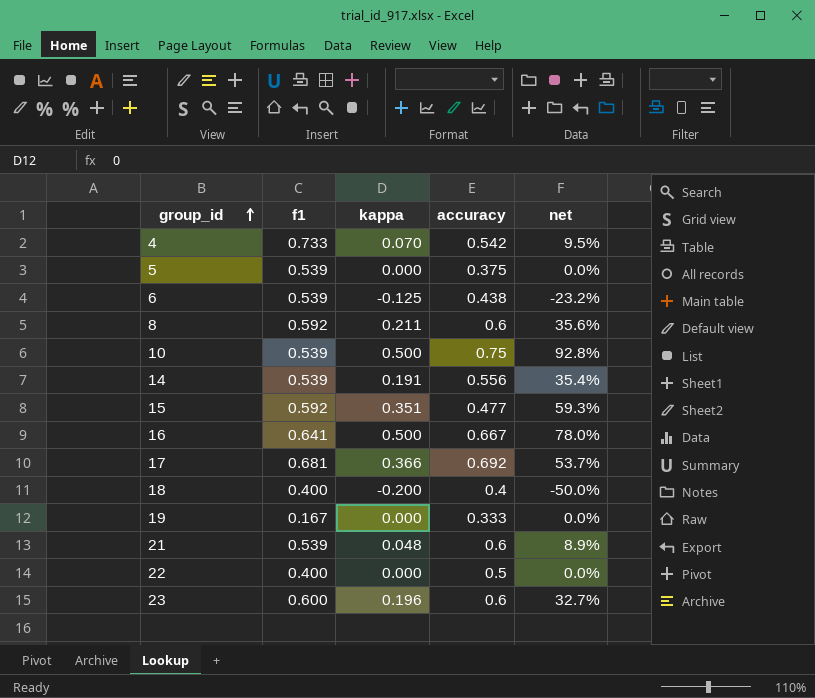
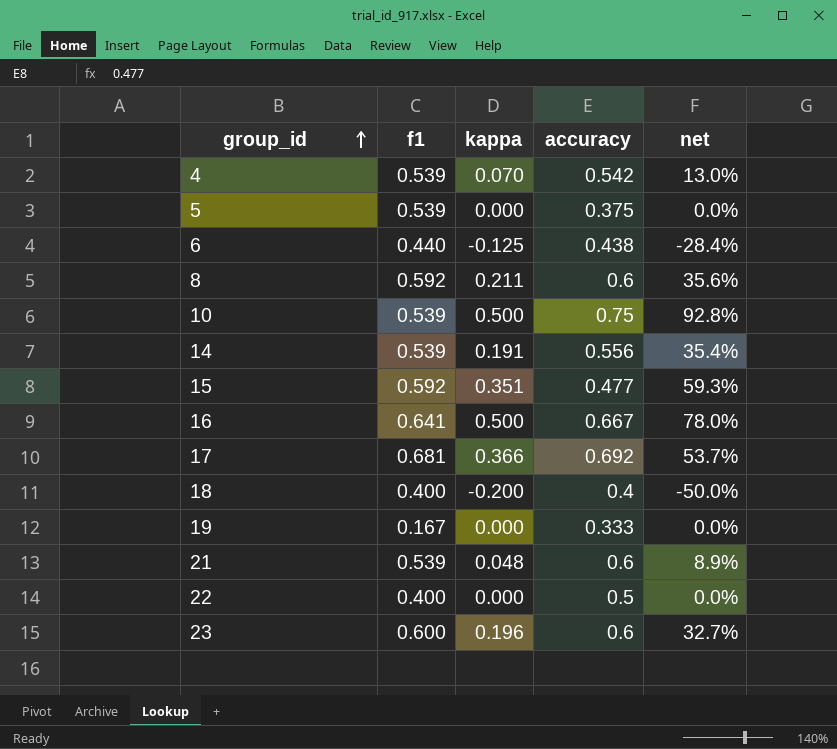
4 | f1: 0.733 -> 0.539
4 | net: 9.5% -> 13.0%
6 | f1: 0.539 -> 0.440
6 | net: -23.2% -> -28.4%

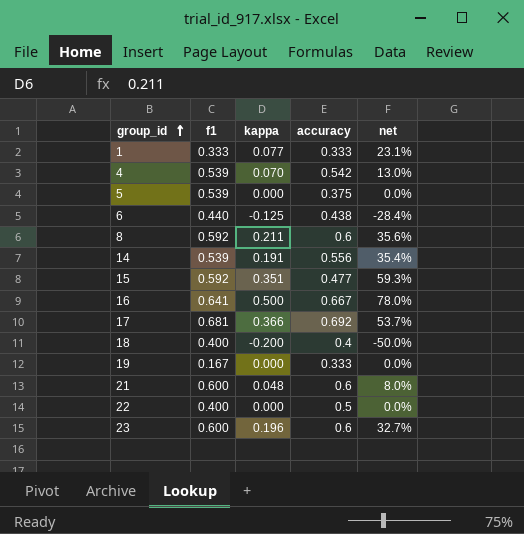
row 10: 0.539 | 0.500 | 0.75 | 92.8% -> none
row 1: none -> 0.333 | 0.077 | 0.333 | 23.1%
21 | f1: 0.539 -> 0.600
21 | net: 8.9% -> 8.0%

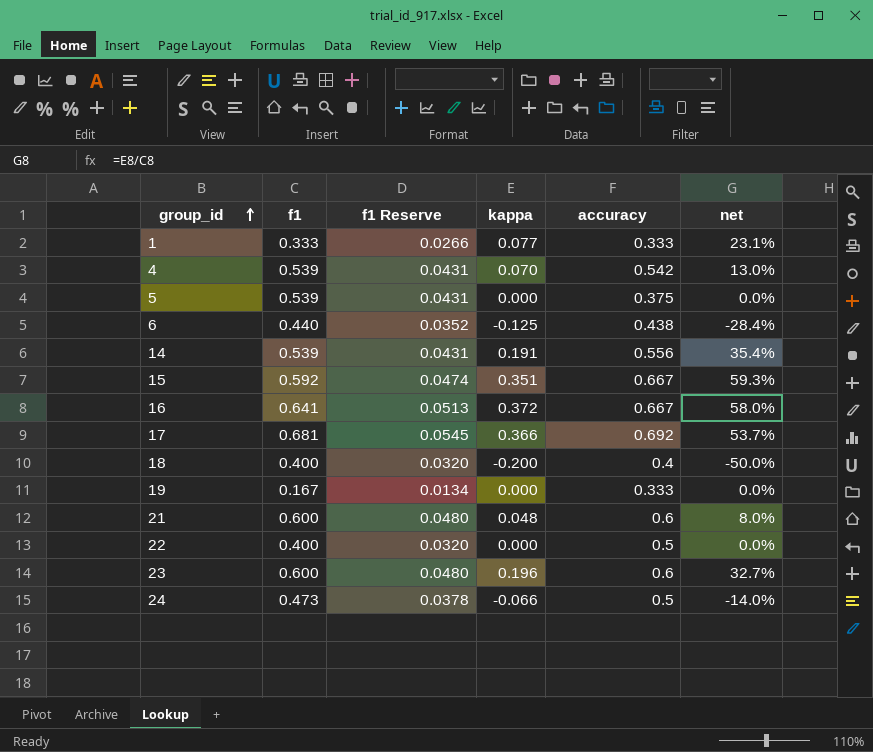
column f1 Reserve | formula: none -> [f1] * 0.08
row 8: 0.592 | 0.211 | 0.6 | 35.6% -> none
15 | accuracy: 0.477 -> 0.667
16 | kappa: 0.500 -> 0.372
16 | net: 78.0% -> 58.0%
row 24: none -> 0.473 | 0.0378 | -0.066 | 0.5 | -14.0%

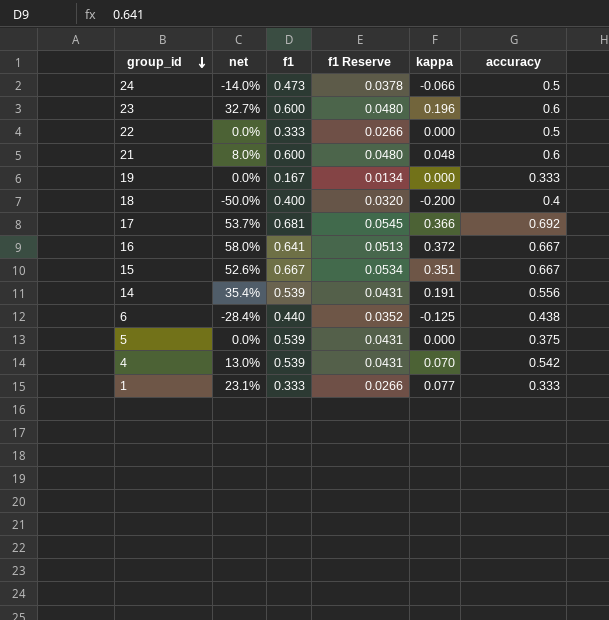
row order: group_id ascending -> group_id descending
column net | position: 6 -> 2
22 | f1: 0.400 -> 0.333
22 | f1 Reserve: 0.0320 -> 0.0266
15 | net: 59.3% -> 52.6%
15 | f1: 0.592 -> 0.667
15 | f1 Reserve: 0.0474 -> 0.0534

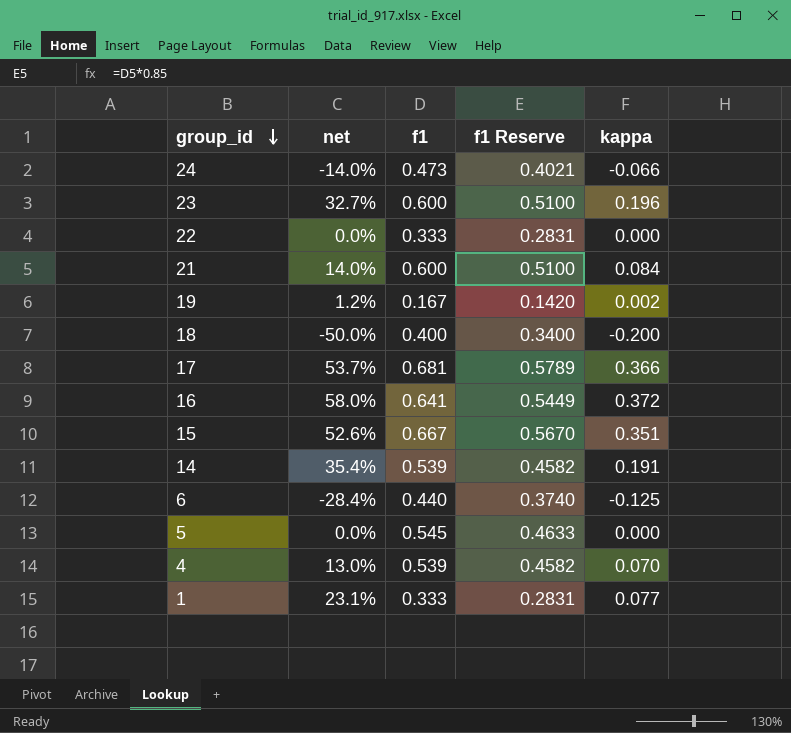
column accuracy | position: 6 -> none
column f1 Reserve | formula: [f1] * 0.08 -> [f1] * 0.85
21 | net: 8.0% -> 14.0%
21 | kappa: 0.048 -> 0.084
19 | net: 0.0% -> 1.2%
19 | kappa: 0.000 -> 0.002
5 | f1: 0.539 -> 0.545

